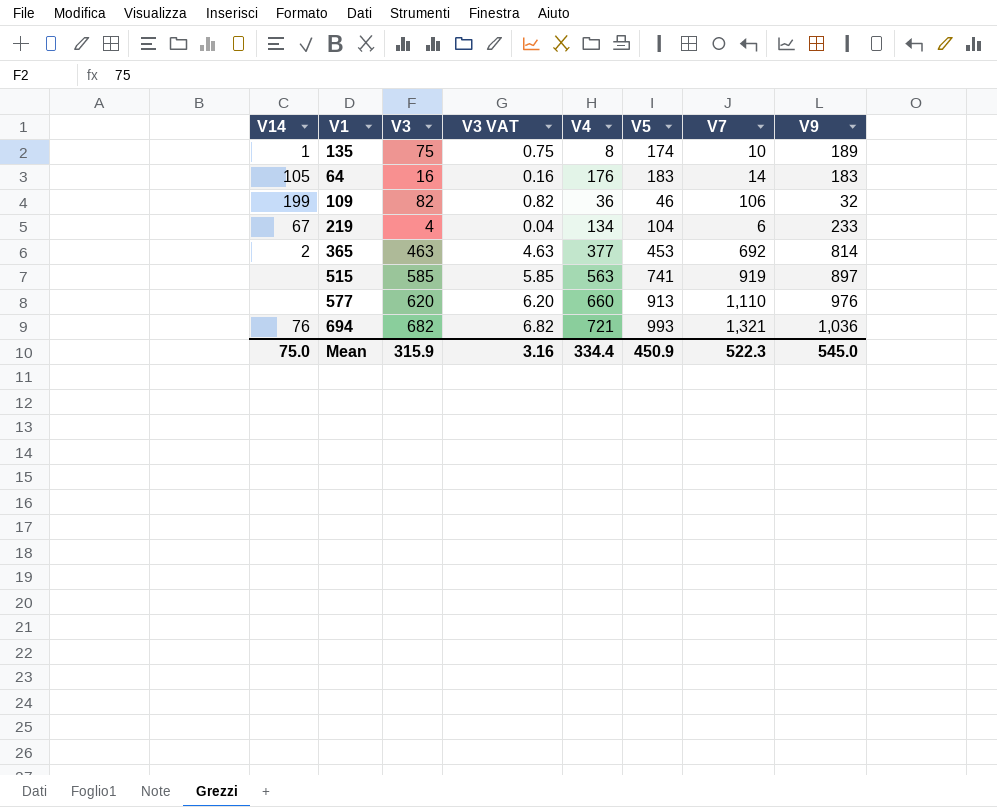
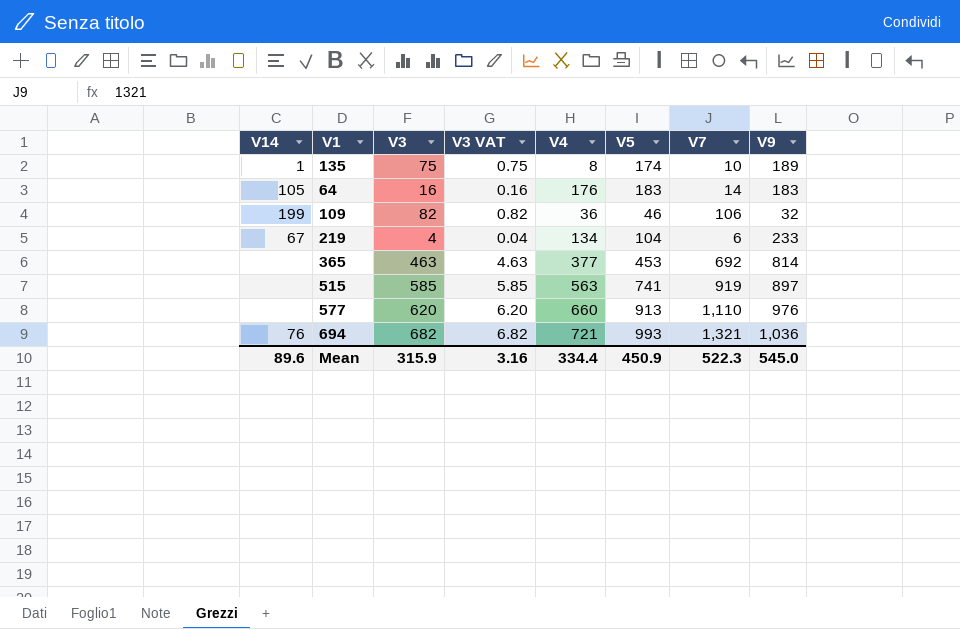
365 | V14: 2 -> none
Mean | V14: 75.0 -> 89.6

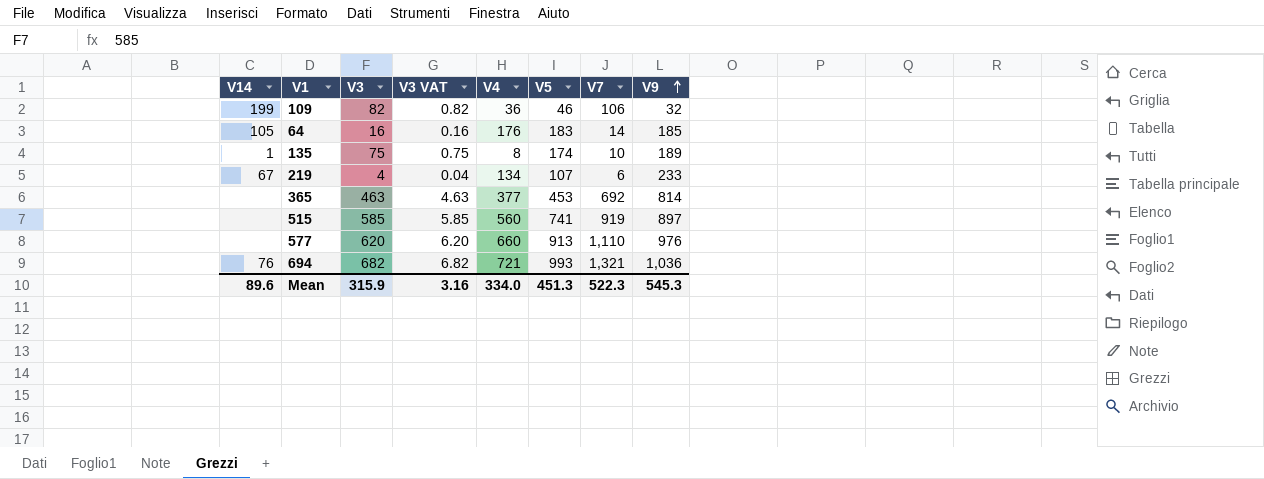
row order: none -> V9 ascending
64 | V9: 183 -> 185
219 | V5: 104 -> 107
515 | V4: 563 -> 560
Mean | V4: 334.4 -> 334.0
Mean | V5: 450.9 -> 451.3
Mean | V9: 545.0 -> 545.3

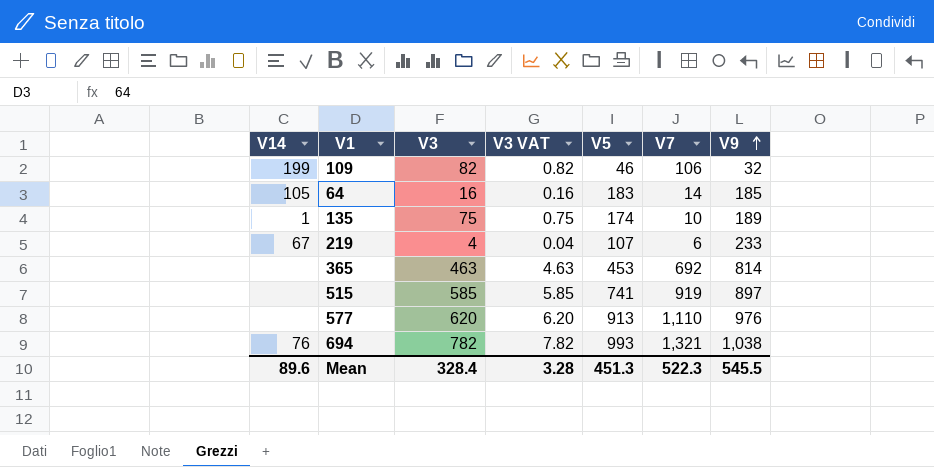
column V4 | position: 5 -> none
694 | V3: 682 -> 782
694 | V3 VAT: 6.82 -> 7.82
694 | V9: 1,036 -> 1,038
Mean | V3: 315.9 -> 328.4
Mean | V3 VAT: 3.16 -> 3.28
Mean | V9: 545.3 -> 545.5

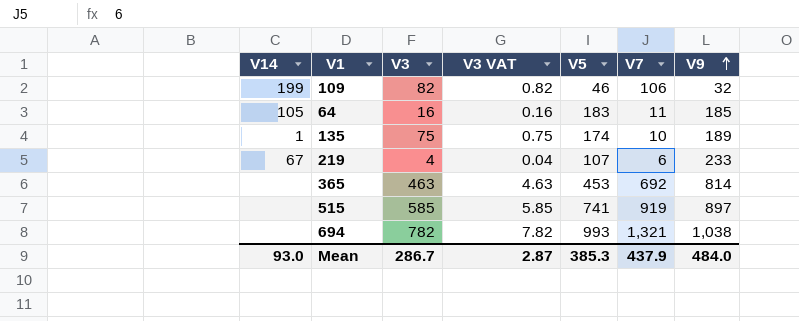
row 577: none | 620 | 6.20 | 913 | 1,110 | 976 -> none
64 | V7: 14 -> 11
694 | V14: 76 -> none
Mean | V14: 89.6 -> 93.0
Mean | V3: 328.4 -> 286.7
Mean | V3 VAT: 3.28 -> 2.87
Mean | V5: 451.3 -> 385.3
Mean | V7: 522.3 -> 437.9
Mean | V9: 545.5 -> 484.0

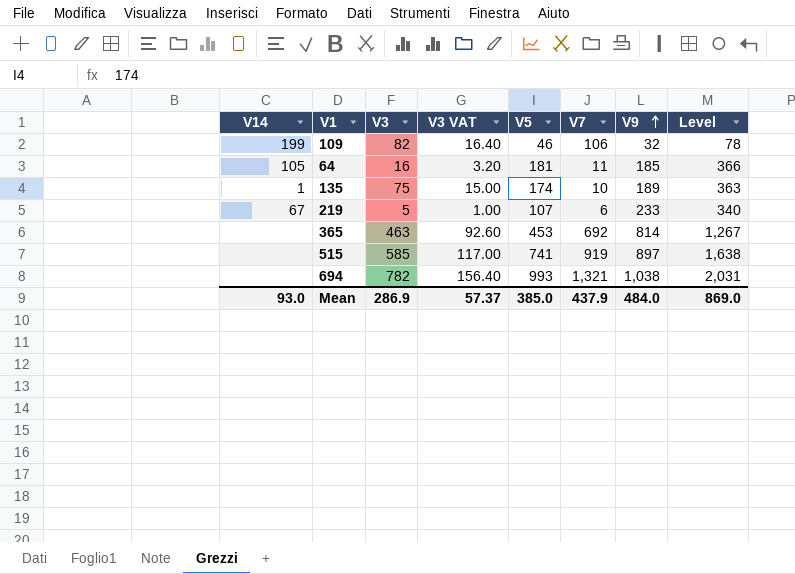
column V3 VAT | formula: [V3] * 0.01 -> [V3] * 0.2
column Level | formula: none -> [V5] + [V9]
64 | V5: 183 -> 181
219 | V3: 4 -> 5
Mean | V3: 286.7 -> 286.9
Mean | V3 VAT: 2.87 -> 57.37
Mean | V5: 385.3 -> 385.0

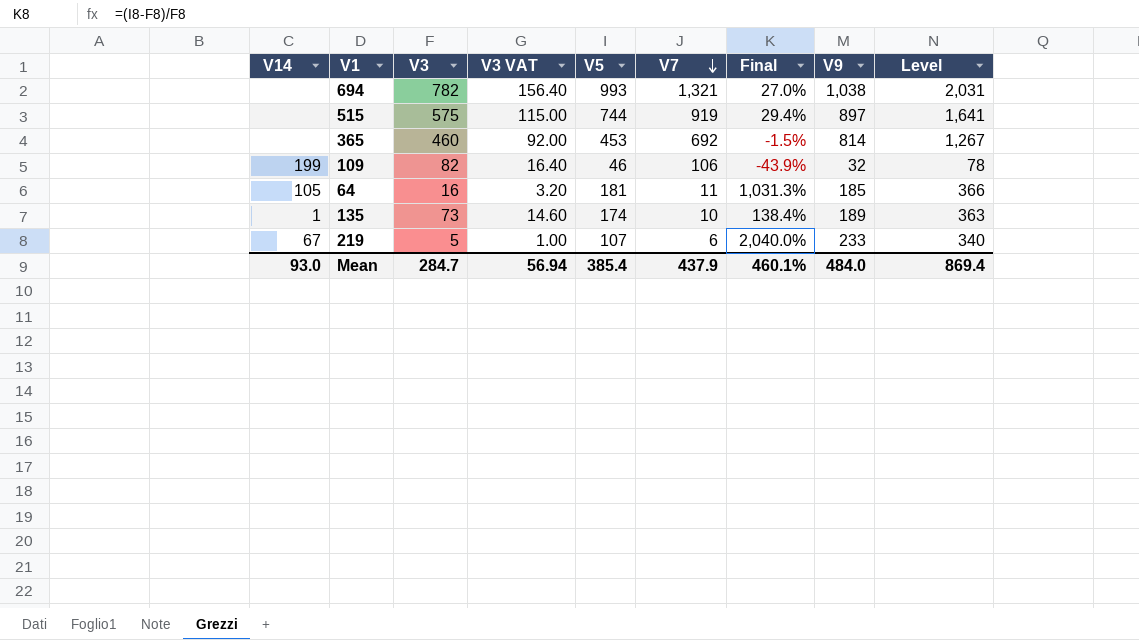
row order: V9 ascending -> V7 descending
column Final | formula: none -> ([V5] - [V3]) / [V3]
515 | V3: 585 -> 575
515 | V3 VAT: 117.00 -> 115.00
515 | V5: 741 -> 744
515 | Level: 1,638 -> 1,641
365 | V3: 463 -> 460
365 | V3 VAT: 92.60 -> 92.00
135 | V3: 75 -> 73
135 | V3 VAT: 15.00 -> 14.60
Mean | V3: 286.9 -> 284.7
Mean | V3 VAT: 57.37 -> 56.94
Mean | V5: 385.0 -> 385.4
Mean | Level: 869.0 -> 869.4

